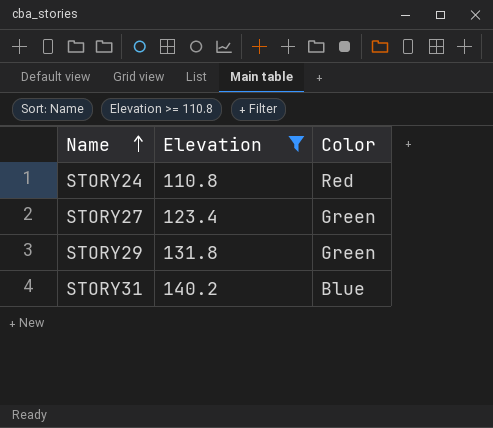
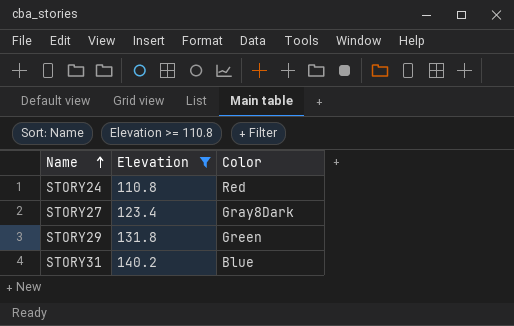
STORY27 | Color: Green -> Gray8Dark

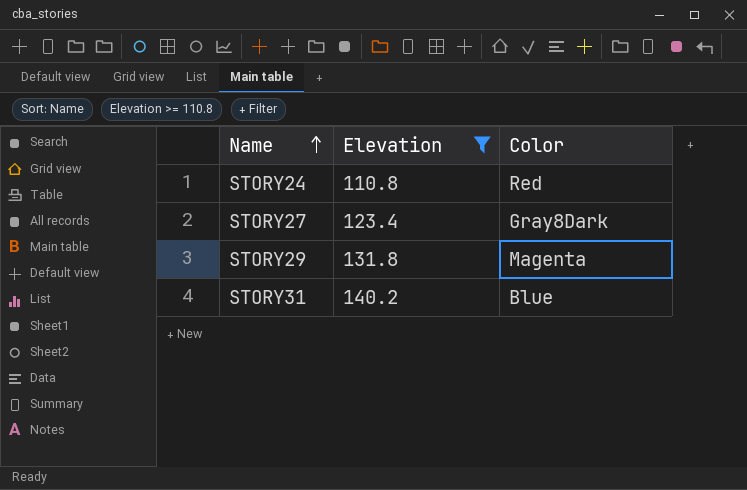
STORY29 | Color: Green -> Magenta

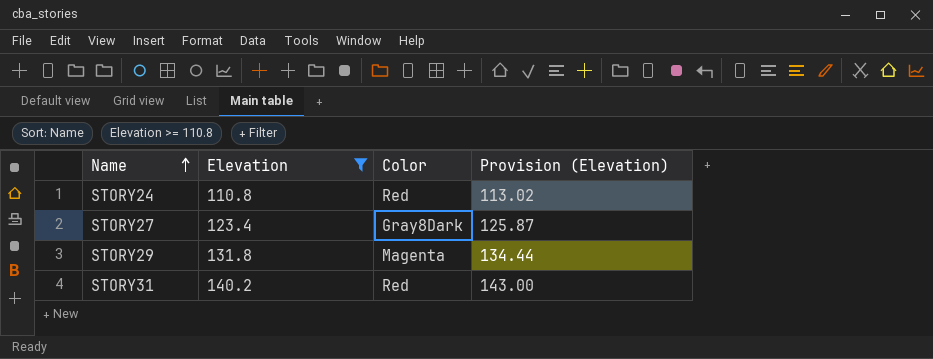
column Provision (Elevation) | formula: none -> [Elevation] * 1.02
STORY31 | Color: Blue -> Red

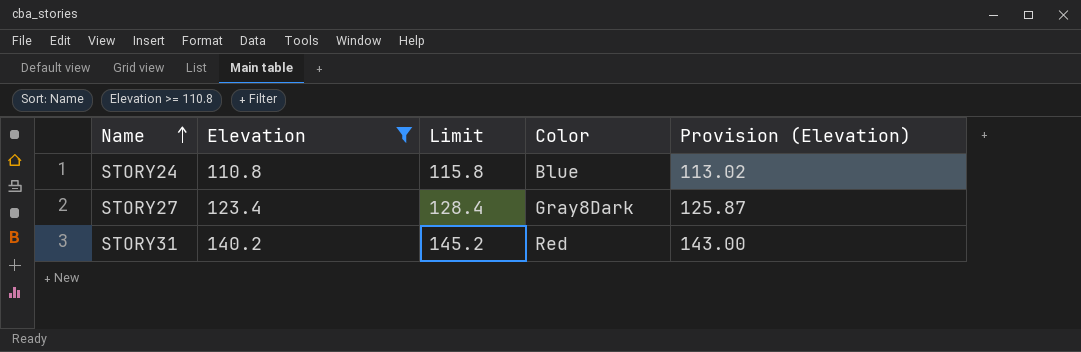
column Limit | formula: none -> [Elevation] + 5
row STORY29: 131.8 | Magenta | 134.44 -> none
STORY24 | Color: Red -> Blue

